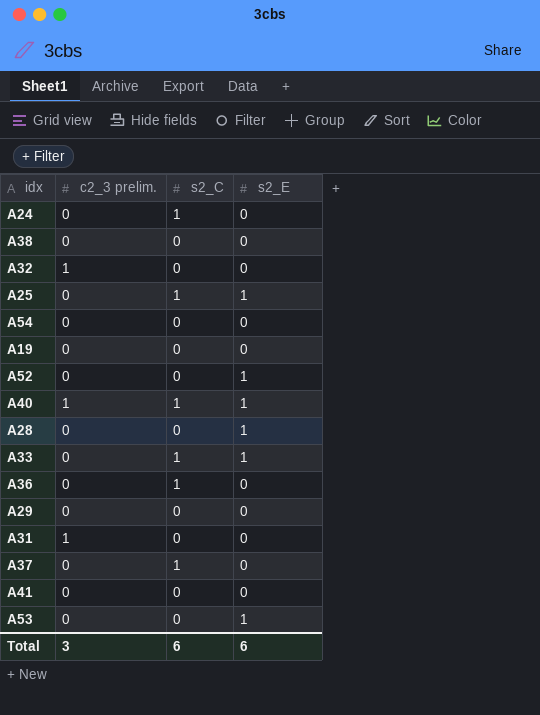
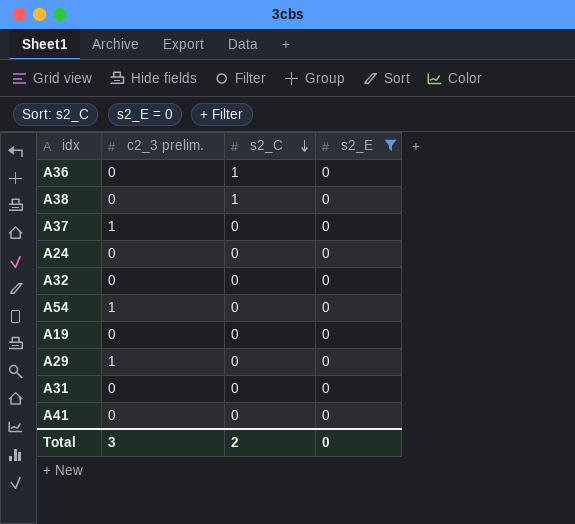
filter: none -> s2_E = 0
row order: none -> s2_C descending
A38 | s2_C: 0 -> 1
A37 | c2_3 prelim.: 0 -> 1
A37 | s2_C: 1 -> 0
A24 | s2_C: 1 -> 0
A32 | c2_3 prelim.: 1 -> 0
A54 | c2_3 prelim.: 0 -> 1
A29 | c2_3 prelim.: 0 -> 1
A31 | c2_3 prelim.: 1 -> 0
Total | s2_C: 6 -> 2
Total | s2_E: 6 -> 0

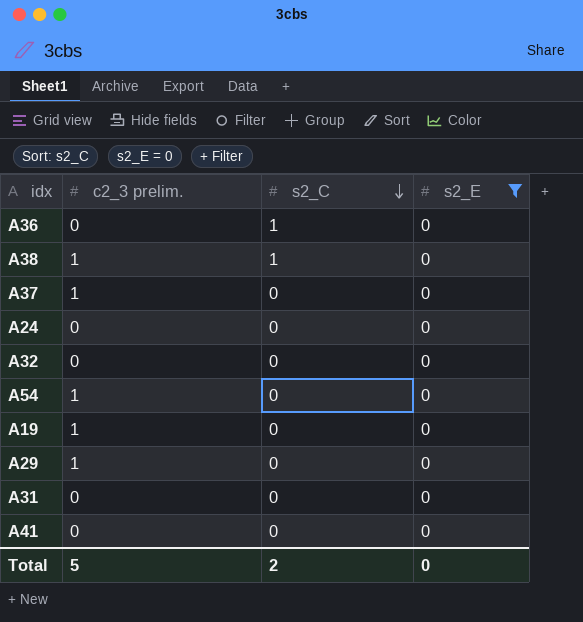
A38 | c2_3 prelim.: 0 -> 1
A19 | c2_3 prelim.: 0 -> 1
Total | c2_3 prelim.: 3 -> 5

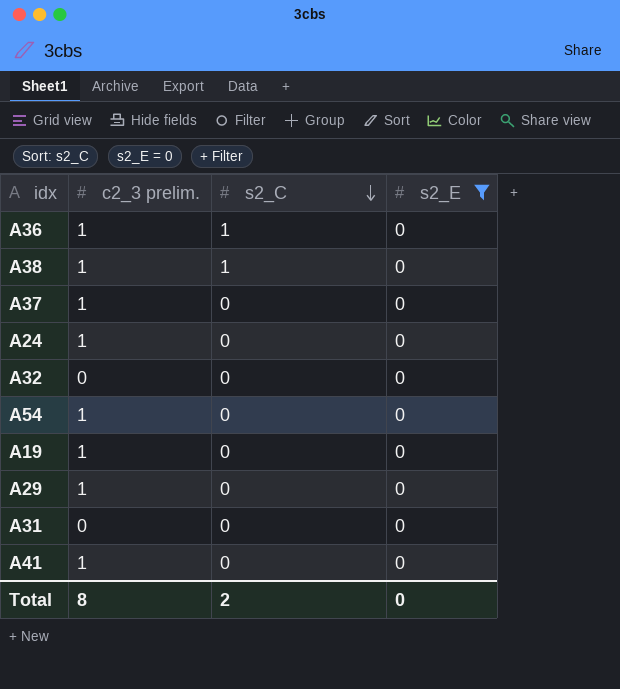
A36 | c2_3 prelim.: 0 -> 1
A24 | c2_3 prelim.: 0 -> 1
A41 | c2_3 prelim.: 0 -> 1
Total | c2_3 prelim.: 5 -> 8

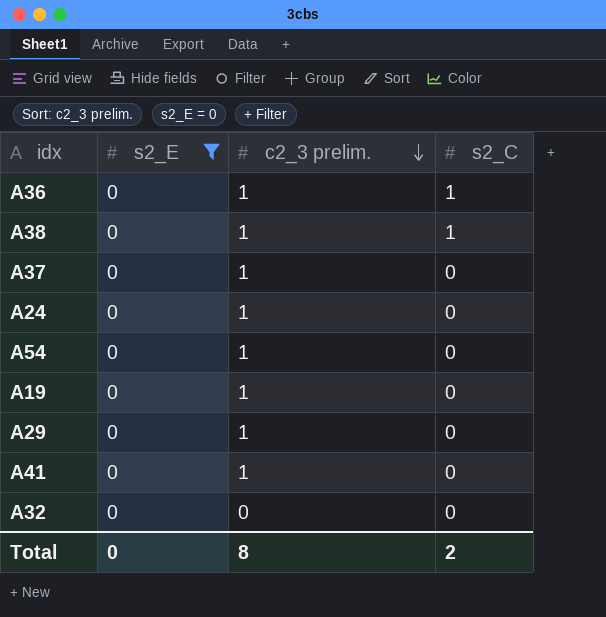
row order: s2_C descending -> c2_3 prelim. descending
column s2_E | position: 4 -> 2
row A31: 0 | 0 | 0 -> none

